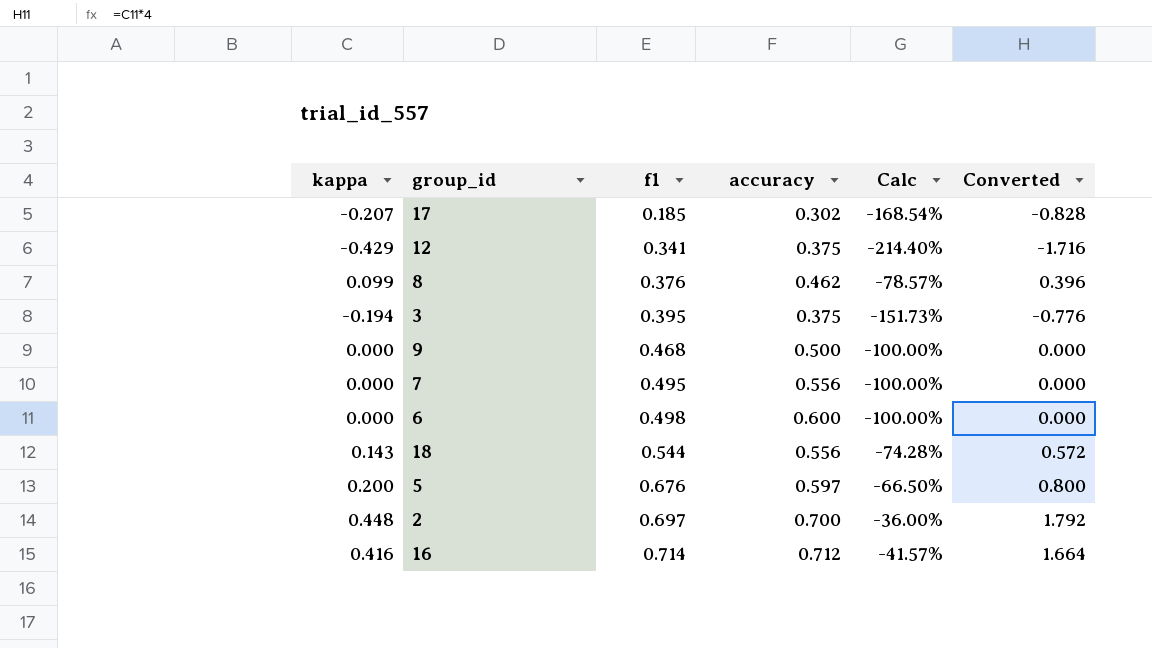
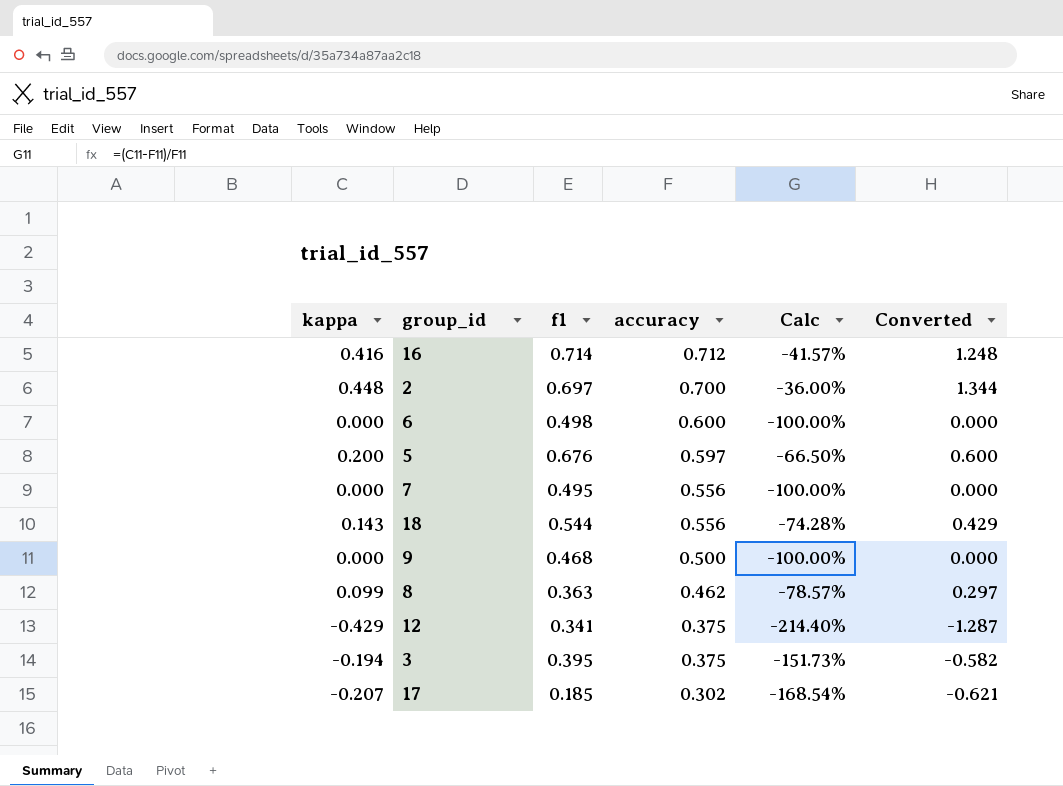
row order: f1 ascending -> accuracy descending
column Converted | formula: [kappa] * 4 -> [kappa] * 3
8 | f1: 0.376 -> 0.363

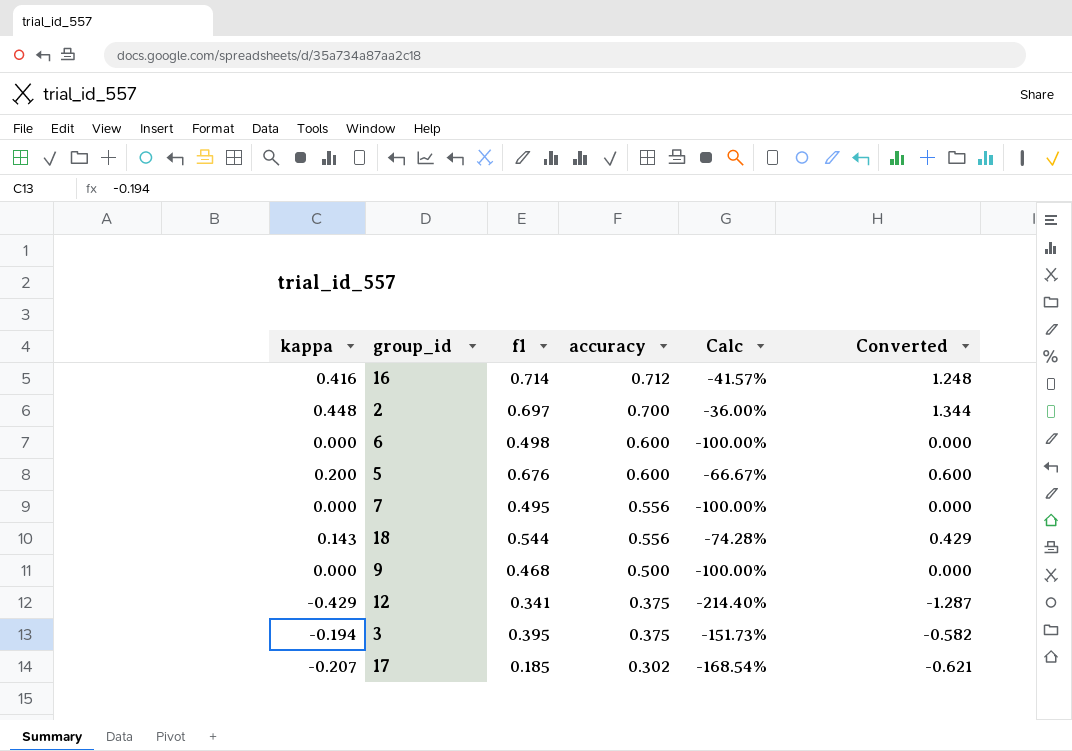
row 8: 0.099 | 0.363 | 0.462 | -78.57% | 0.297 -> none
5 | accuracy: 0.597 -> 0.600
5 | Calc: -66.50% -> -66.67%

